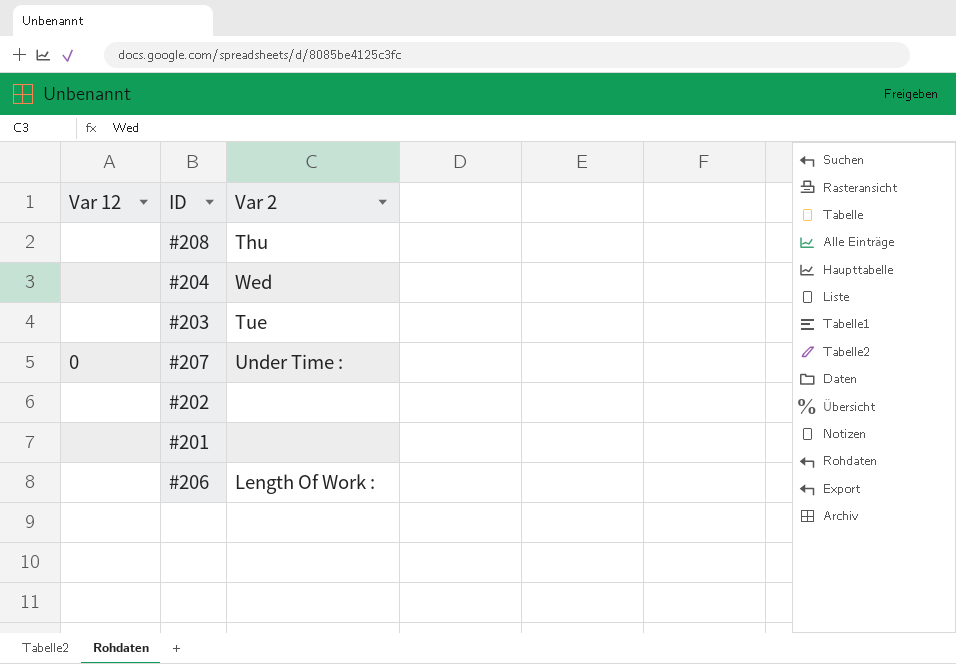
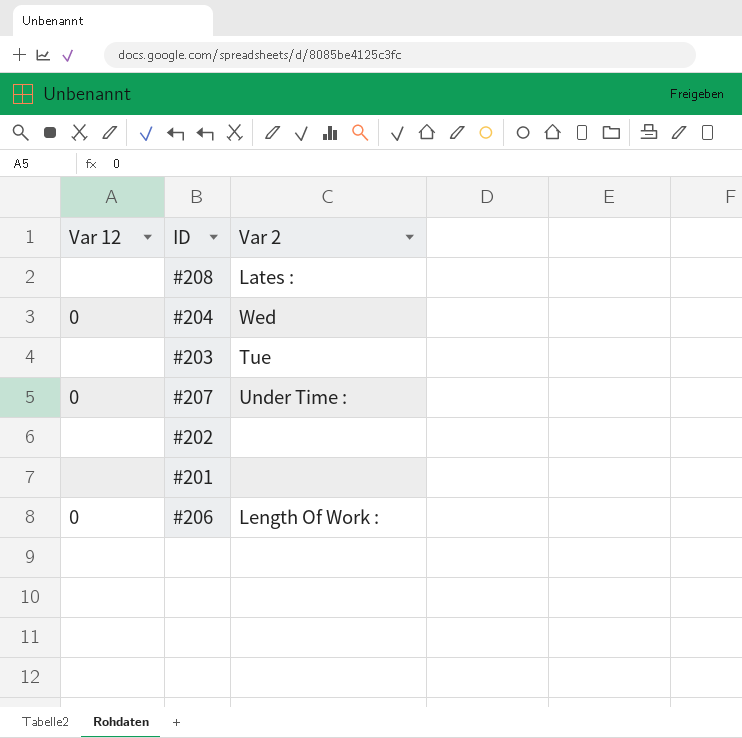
#208 | Var 2: Thu -> Lates :
#204 | Var 12: none -> 0
#206 | Var 12: none -> 0

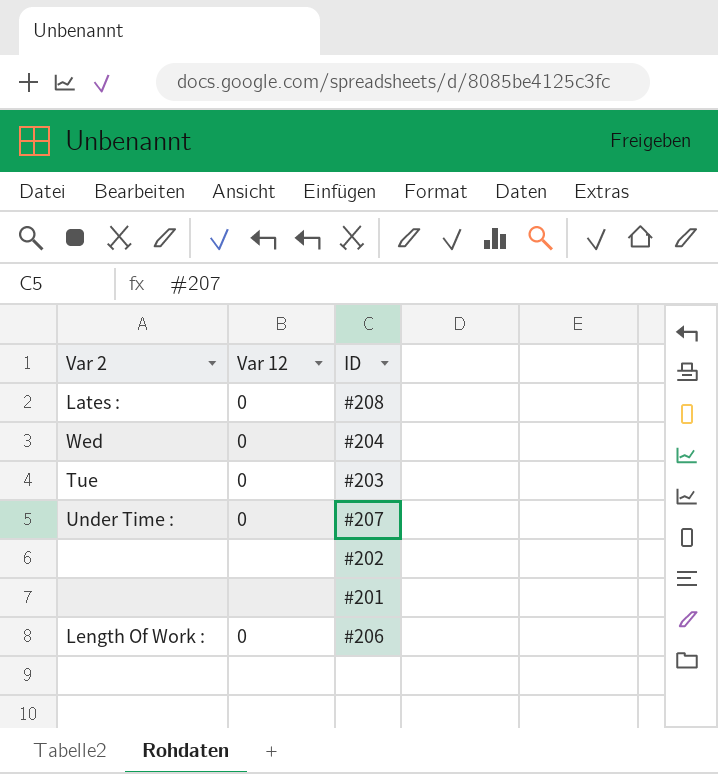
column Var 2 | position: 3 -> 1
#208 | Var 12: none -> 0
#203 | Var 12: none -> 0

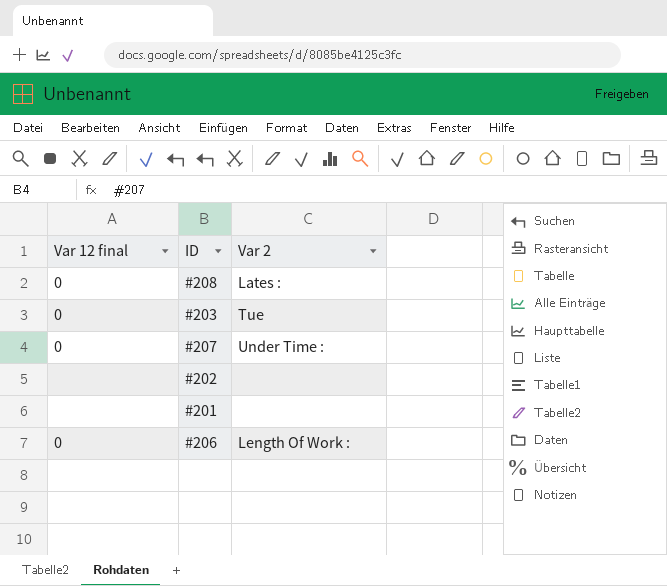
column name: Var 12 -> Var 12 final
column Var 2 | position: 1 -> 3
row #204: Wed | 0 -> none

